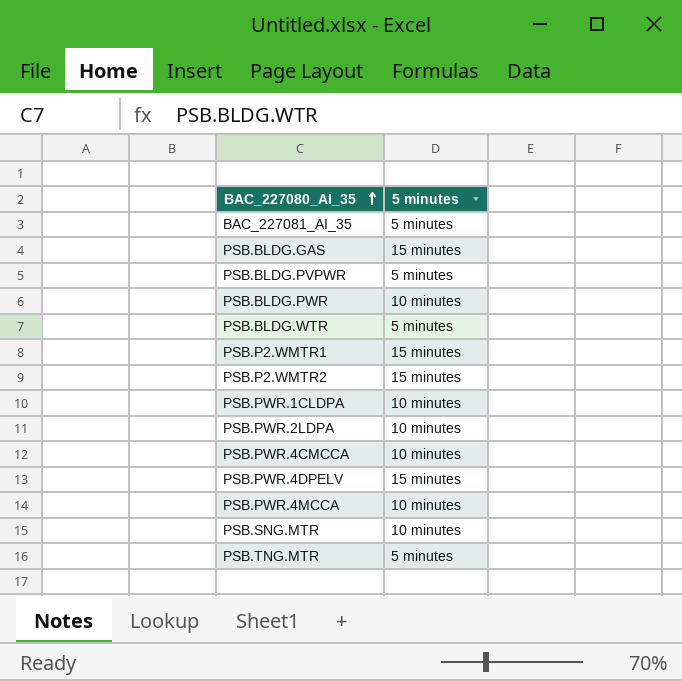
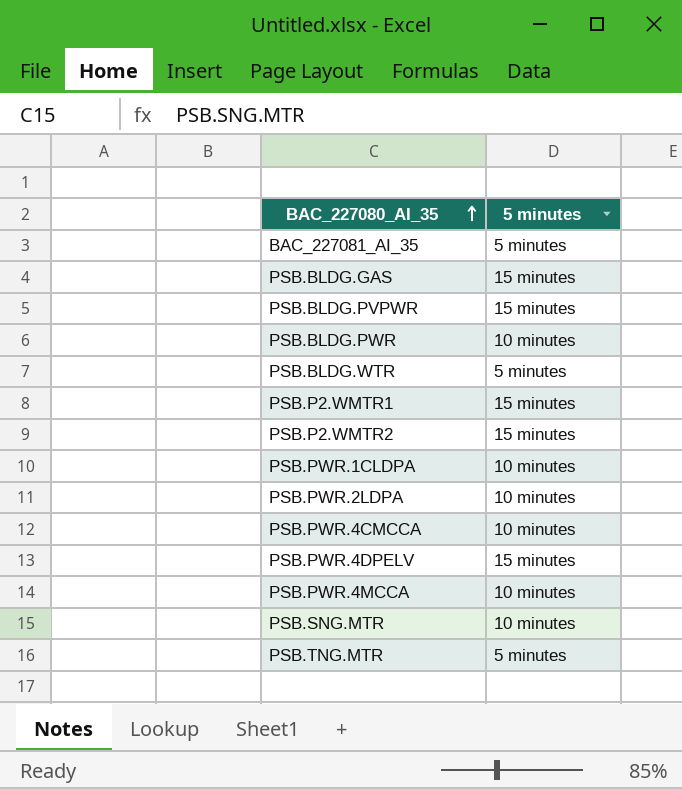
PSB.BLDG.PVPWR | 5 minutes: 5 minutes -> 15 minutes

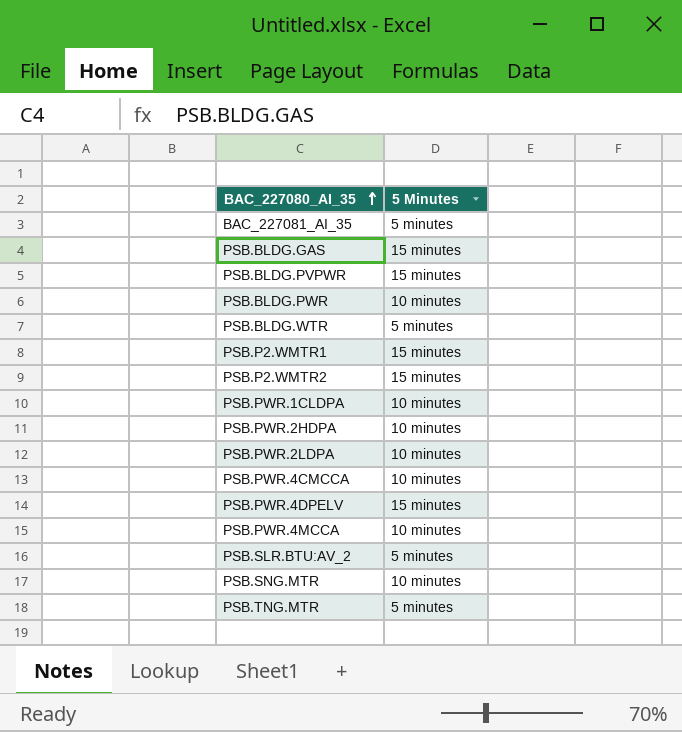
column name: 5 minutes -> 5 Minutes
row PSB.PWR.2HDPA: none -> 10 minutes
row PSB.SLR.BTU:AV_2: none -> 5 minutes

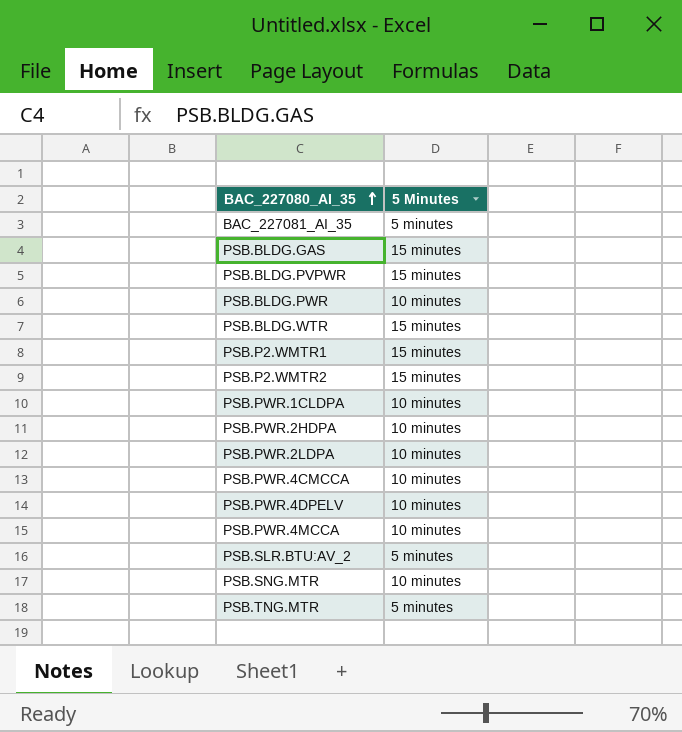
PSB.BLDG.WTR | 5 Minutes: 5 minutes -> 15 minutes
PSB.PWR.4DPELV | 5 Minutes: 15 minutes -> 10 minutes

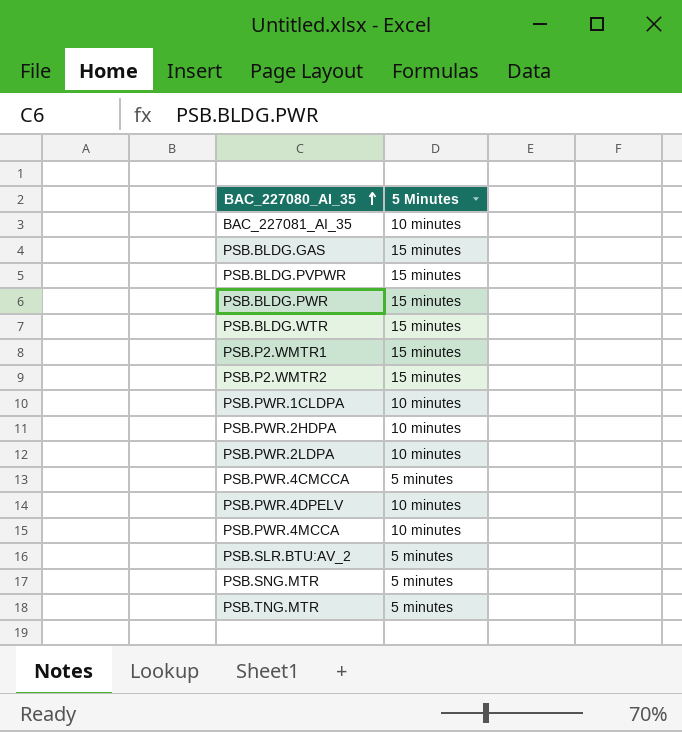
BAC_227081_AI_35 | 5 Minutes: 5 minutes -> 10 minutes
PSB.BLDG.PWR | 5 Minutes: 10 minutes -> 15 minutes
PSB.PWR.4CMCCA | 5 Minutes: 10 minutes -> 5 minutes
PSB.SNG.MTR | 5 Minutes: 10 minutes -> 5 minutes

